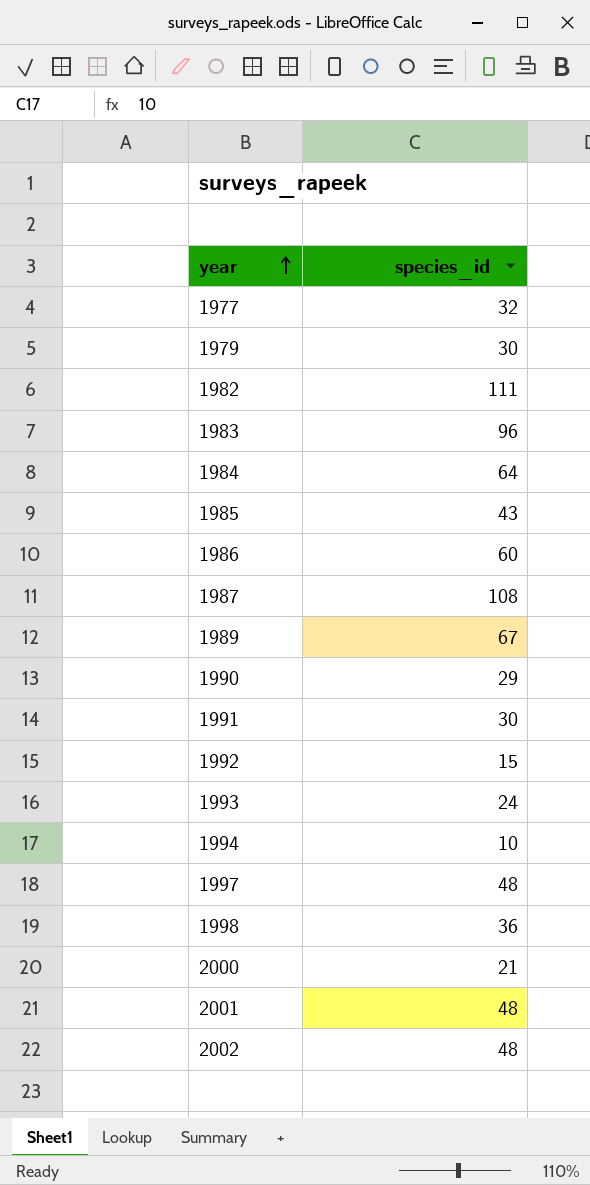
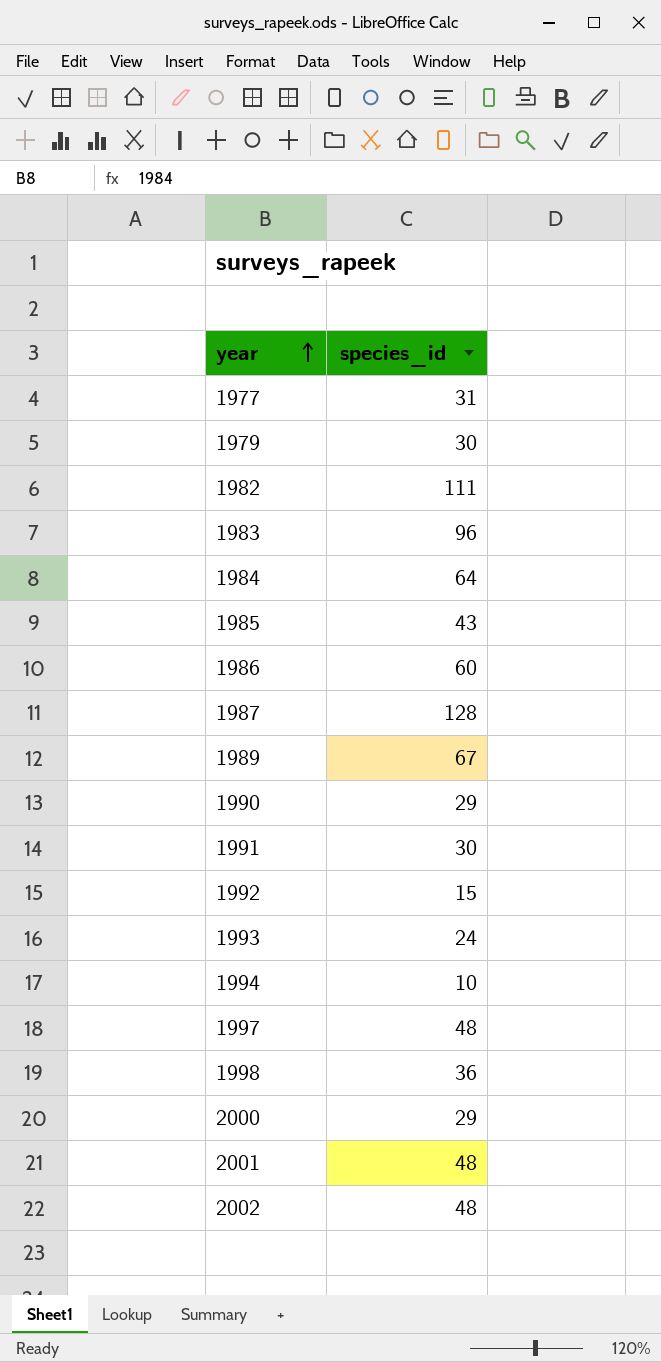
1977 | species_id: 32 -> 31
1987 | species_id: 108 -> 128
2000 | species_id: 21 -> 29

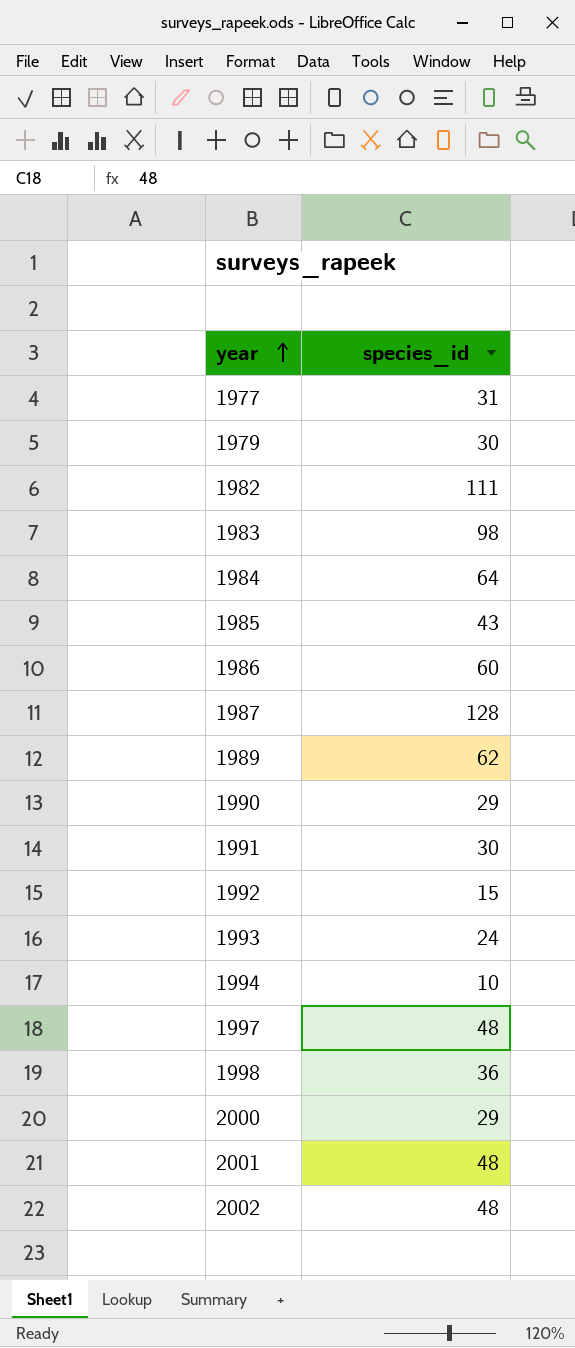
1983 | species_id: 96 -> 98
1989 | species_id: 67 -> 62

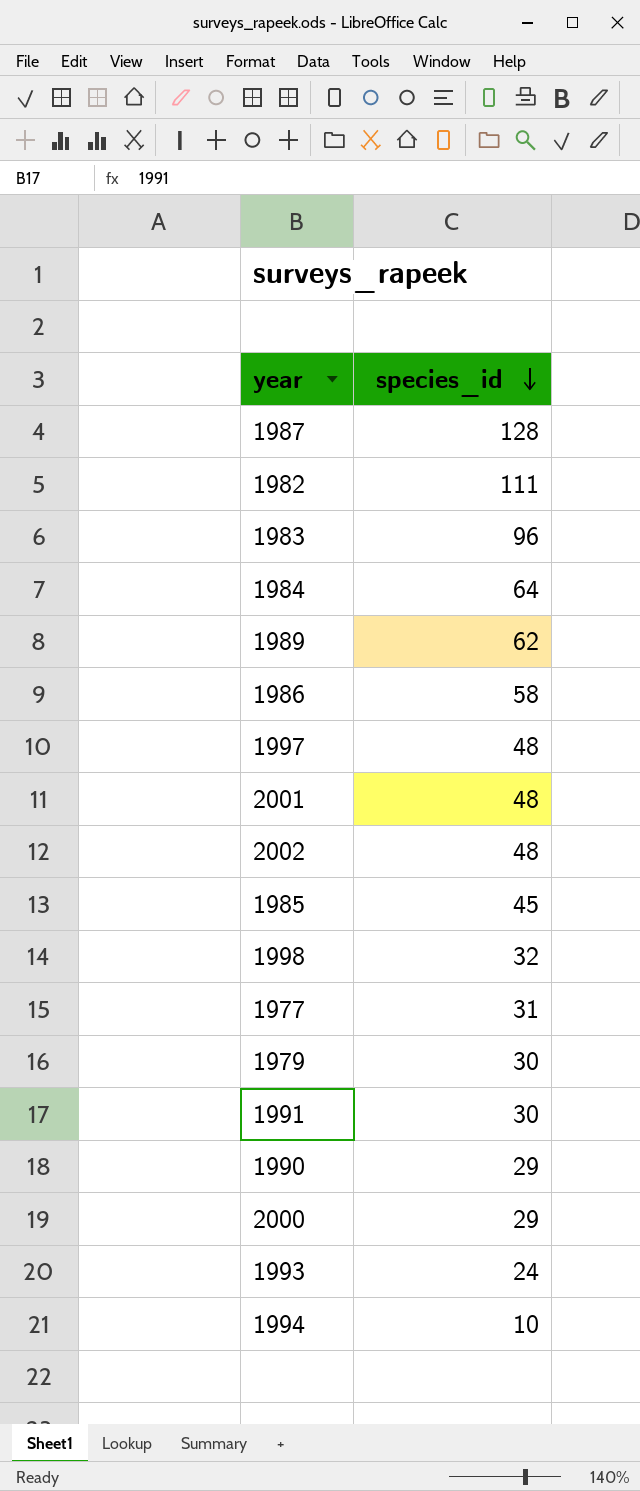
row order: year ascending -> species_id descending
row 1992: 15 -> none
1983 | species_id: 98 -> 96
1986 | species_id: 60 -> 58
1985 | species_id: 43 -> 45
1998 | species_id: 36 -> 32

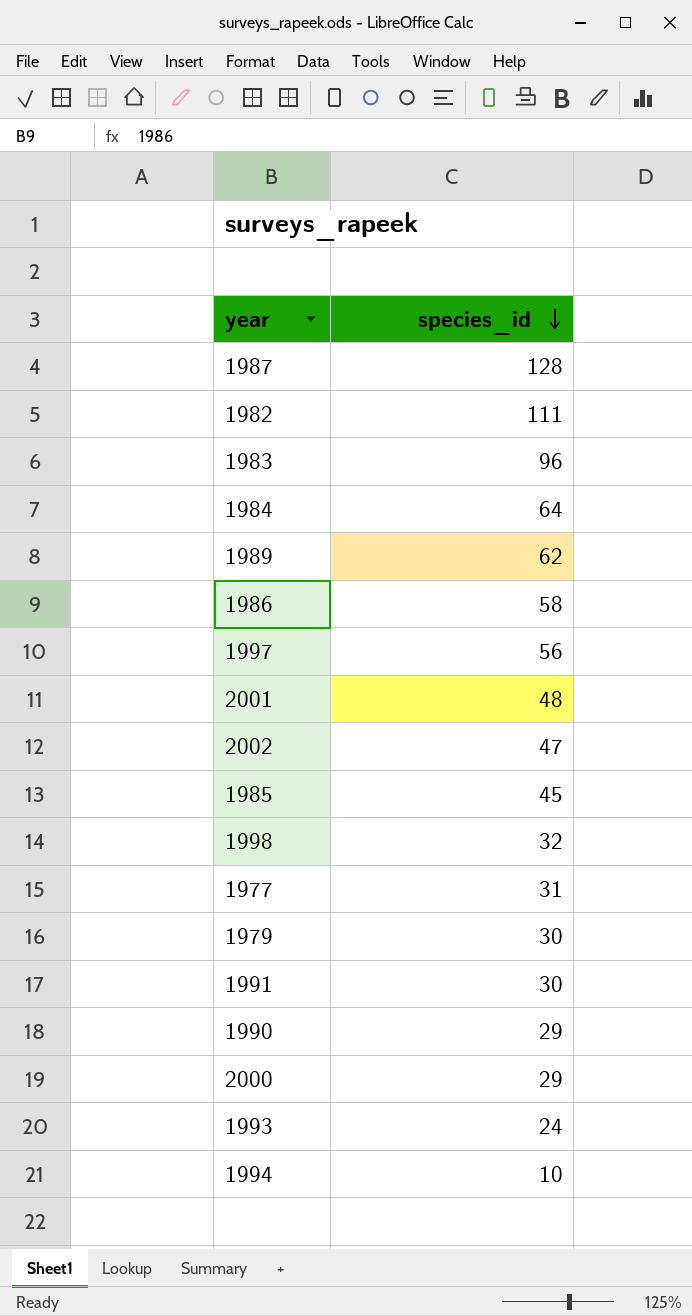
1997 | species_id: 48 -> 56
2002 | species_id: 48 -> 47

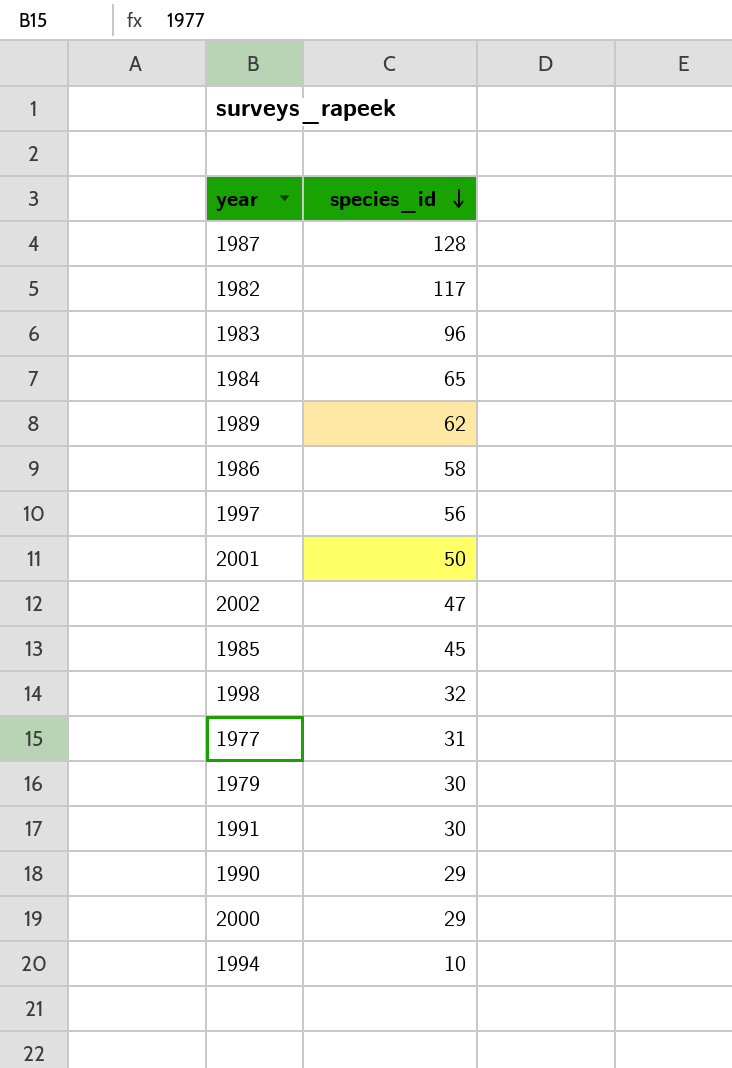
row 1993: 24 -> none
1982 | species_id: 111 -> 117
1984 | species_id: 64 -> 65
2001 | species_id: 48 -> 50

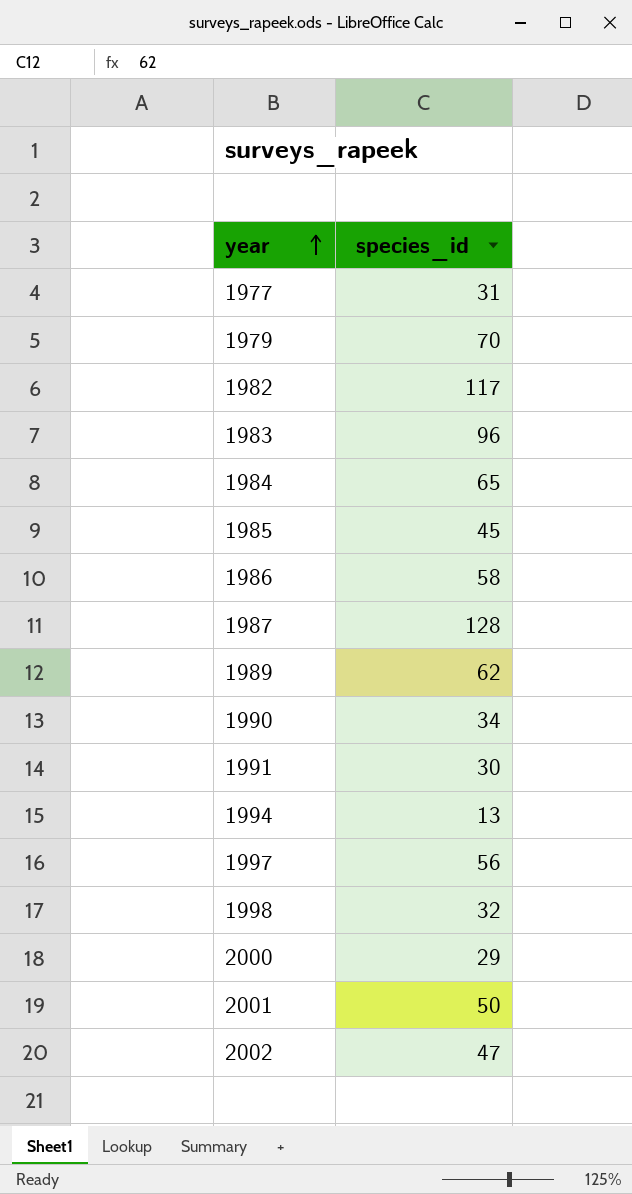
row order: species_id descending -> year ascending
1979 | species_id: 30 -> 70
1990 | species_id: 29 -> 34
1994 | species_id: 10 -> 13

